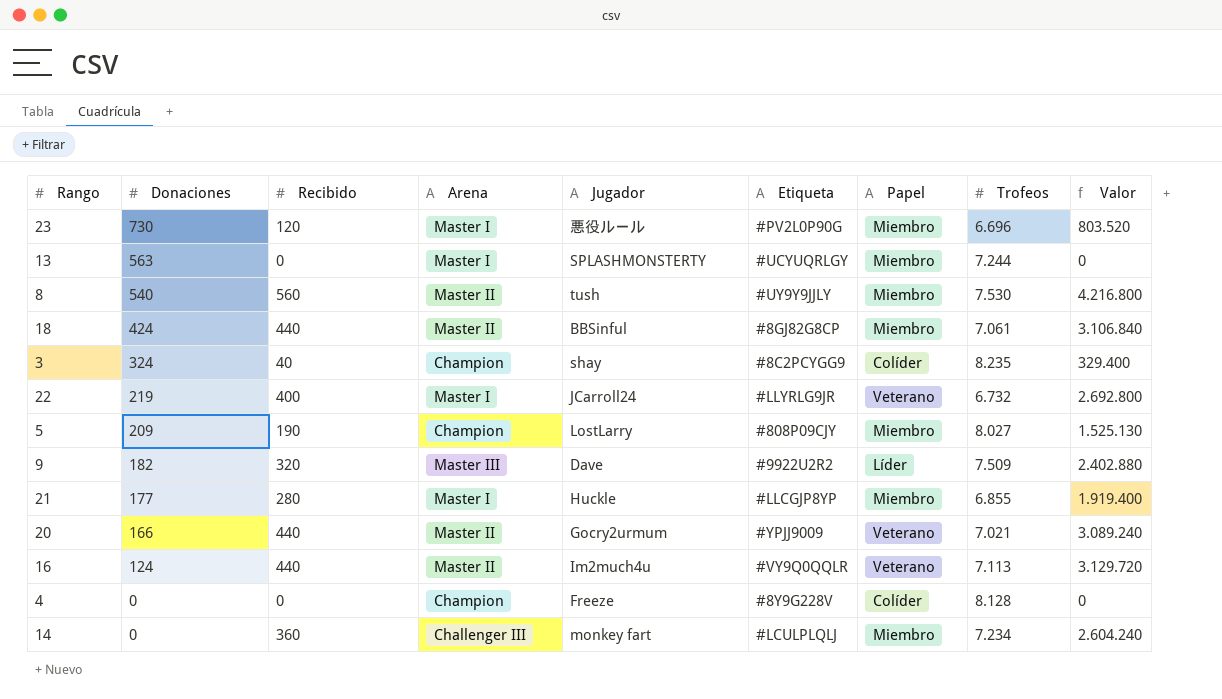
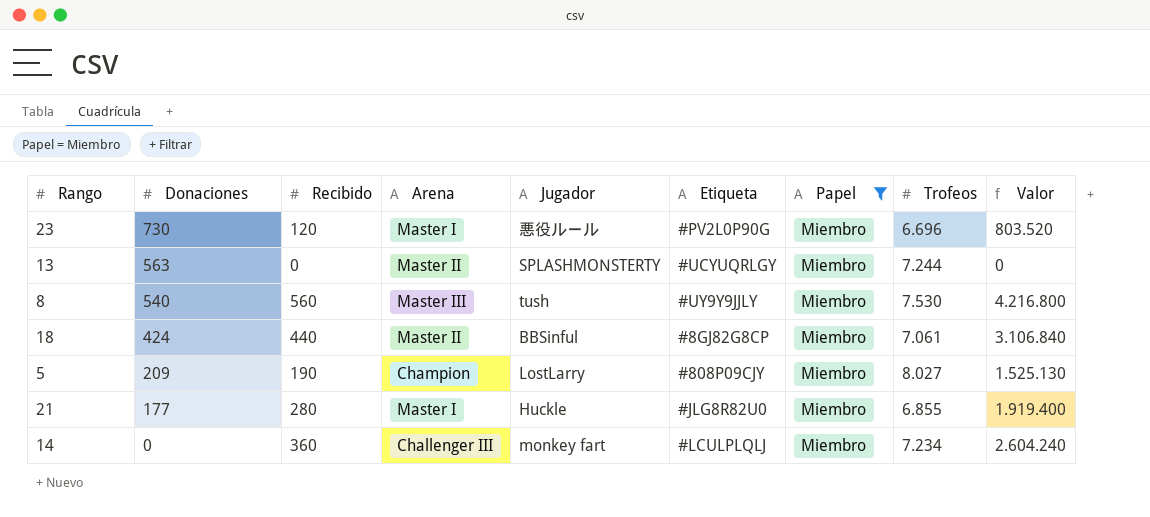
filter: none -> Papel = Miembro
13 | Arena: Master I -> Master II
8 | Arena: Master II -> Master III
21 | Etiqueta: #LLCGJP8YP -> #JLG8R82U0

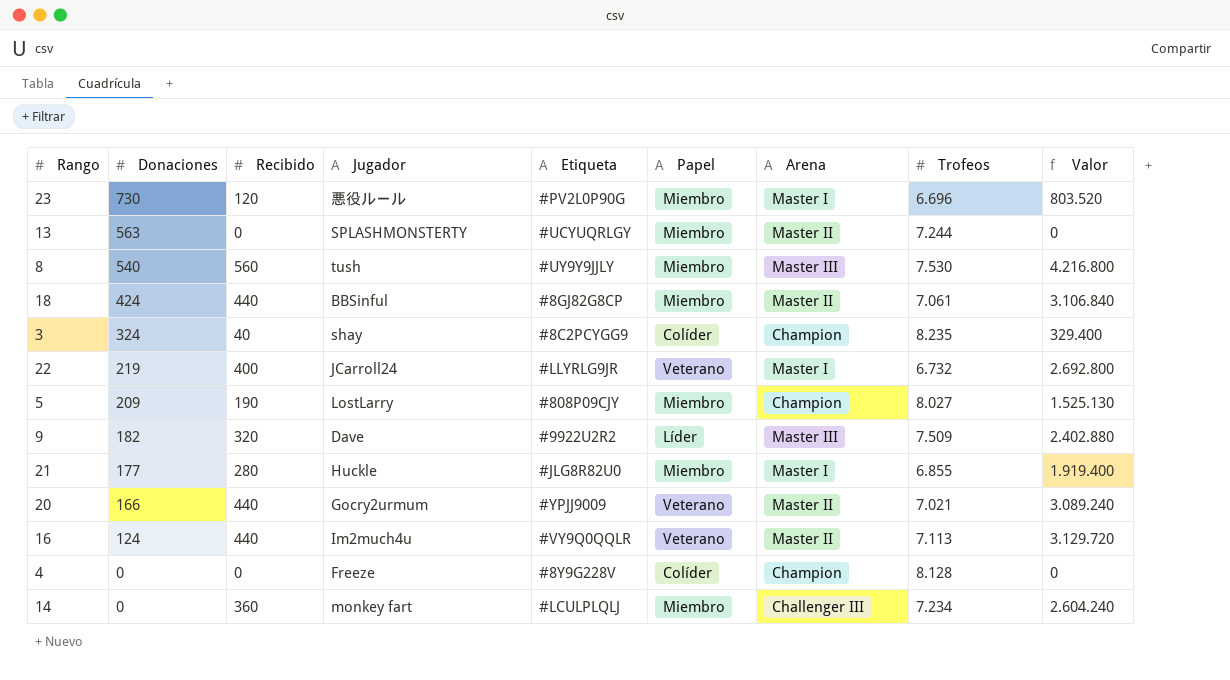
filter: Papel = Miembro -> none
column Arena | position: 4 -> 7

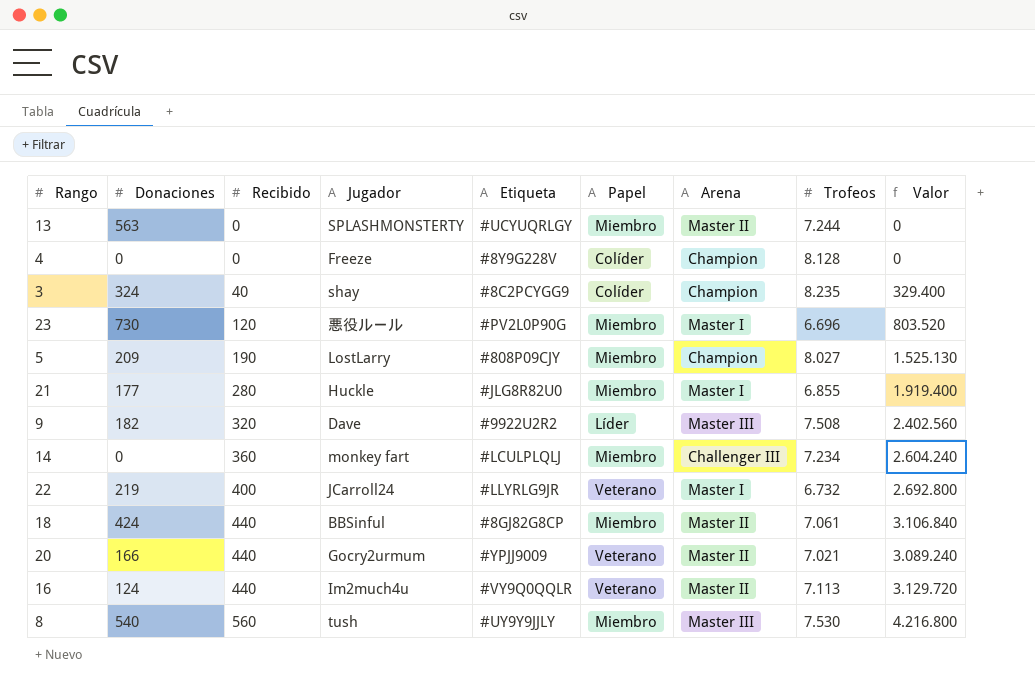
row order: Donaciones descending -> Recibido ascending
9 | Trofeos: 7.509 -> 7.508
9 | Valor: 2.402.880 -> 2.402.560

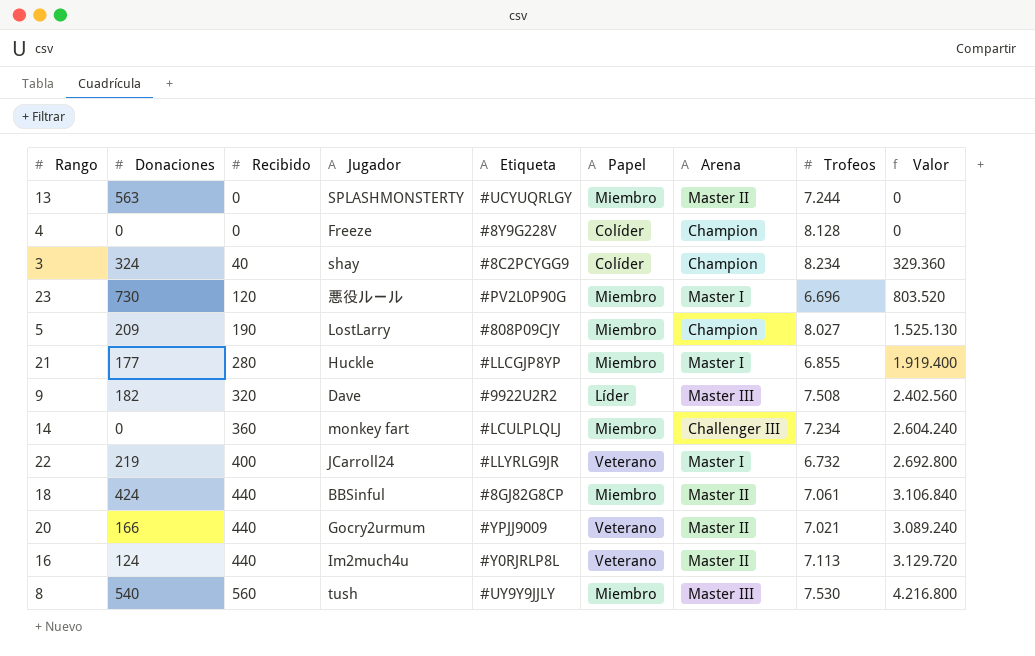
3 | Trofeos: 8.235 -> 8.234
3 | Valor: 329.400 -> 329.360
21 | Etiqueta: #JLG8R82U0 -> #LLCGJP8YP
16 | Etiqueta: #VY9Q0QQLR -> #Y0RJRLP8L

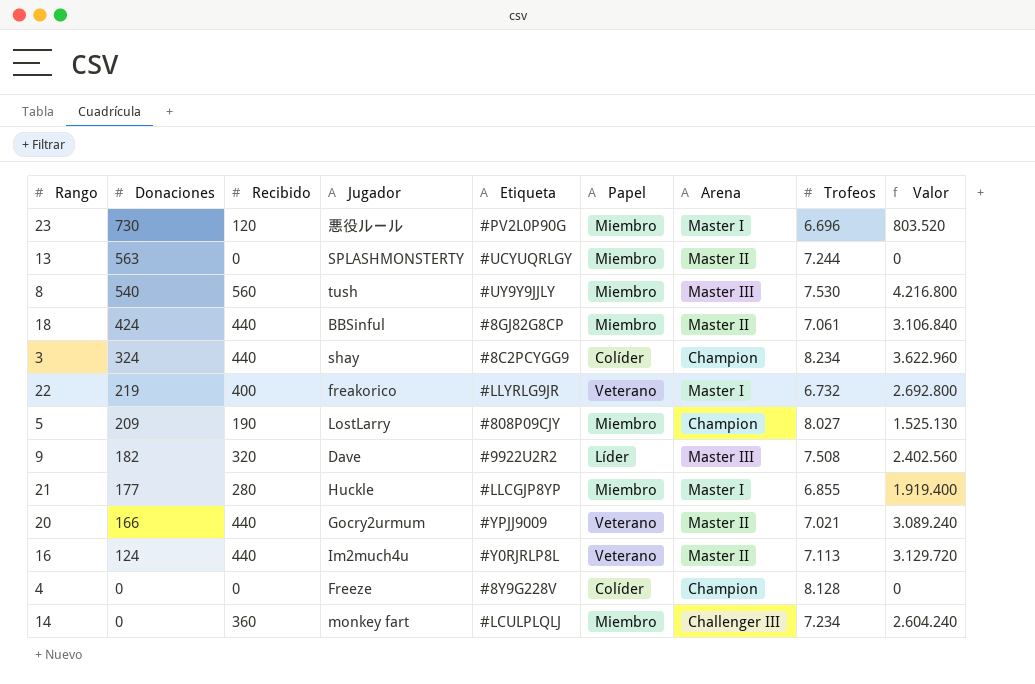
row order: Recibido ascending -> Donaciones descending
3 | Recibido: 40 -> 440
3 | Valor: 329.360 -> 3.622.960
22 | Jugador: JCarroll24 -> freakorico

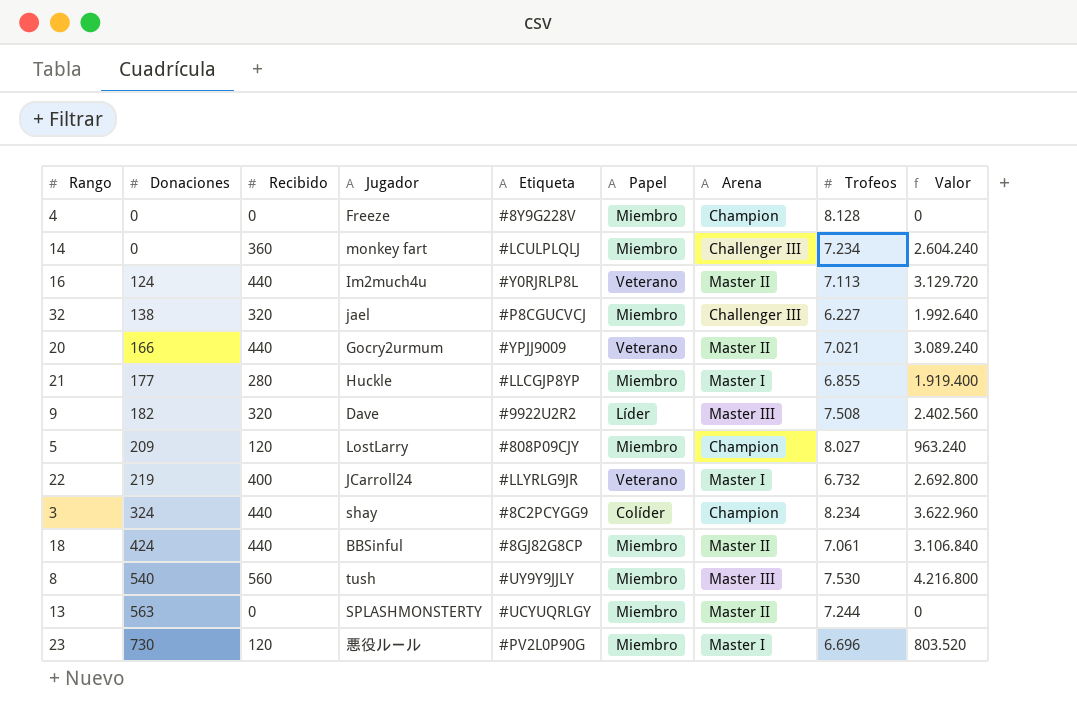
row order: Donaciones descending -> Donaciones ascending
4 | Papel: Colíder -> Miembro
row 32: none -> 138 | 320 | jael | #P8CGUCVCJ | Miembro | Challenger III | 6.227 | 1.992.640
5 | Recibido: 190 -> 120
5 | Valor: 1.525.130 -> 963.240
22 | Jugador: freakorico -> JCarroll24

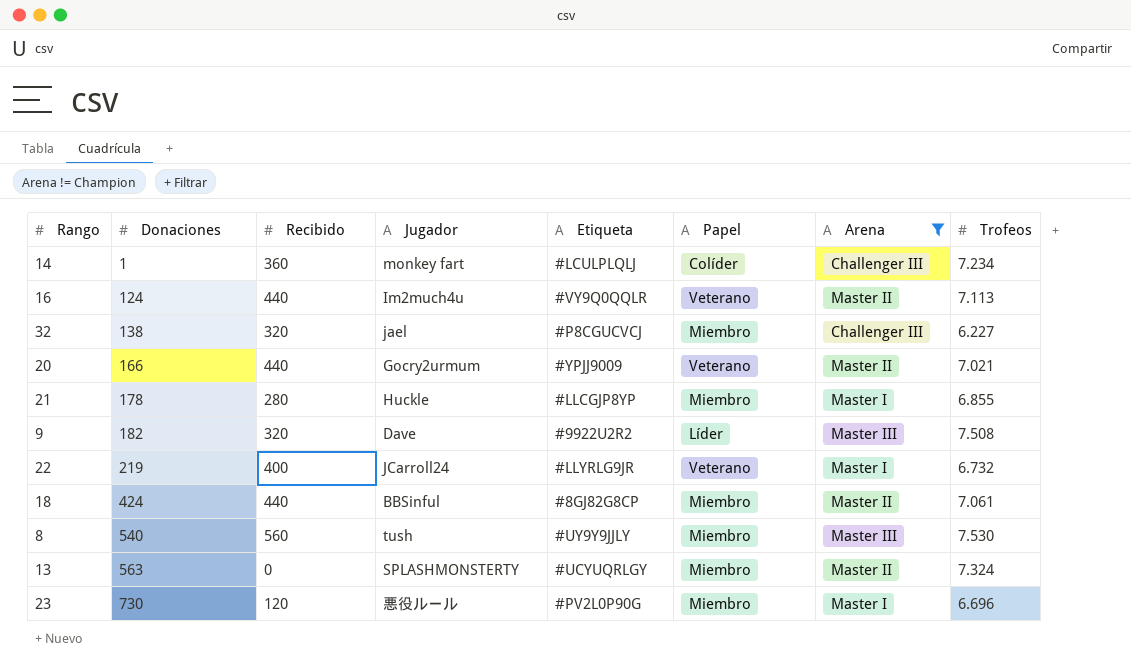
filter: none -> Arena != Champion
column Valor | formula: [Recibido] * [Trofeos] -> none
14 | Donaciones: 0 -> 1
14 | Papel: Miembro -> Colíder
16 | Etiqueta: #Y0RJRLP8L -> #VY9Q0QQLR
21 | Donaciones: 177 -> 178
13 | Trofeos: 7.244 -> 7.324

